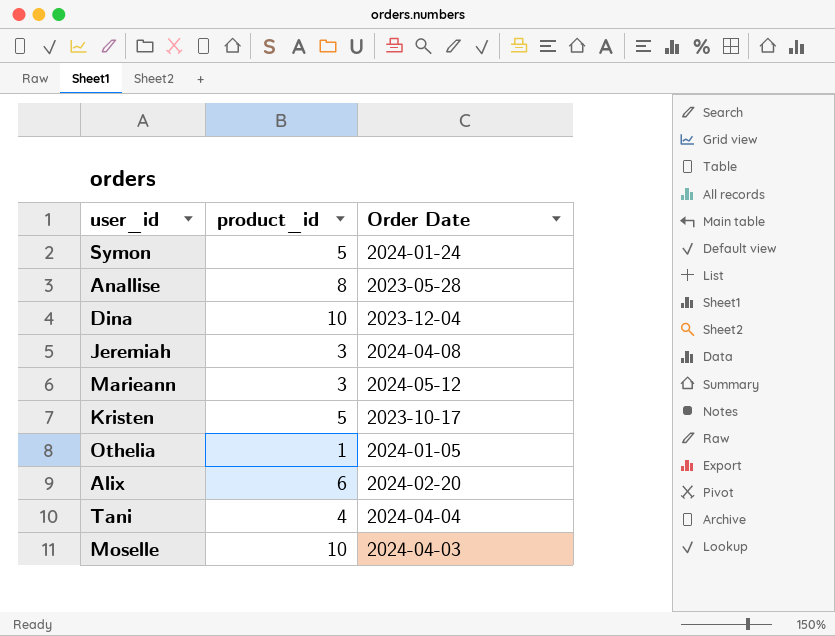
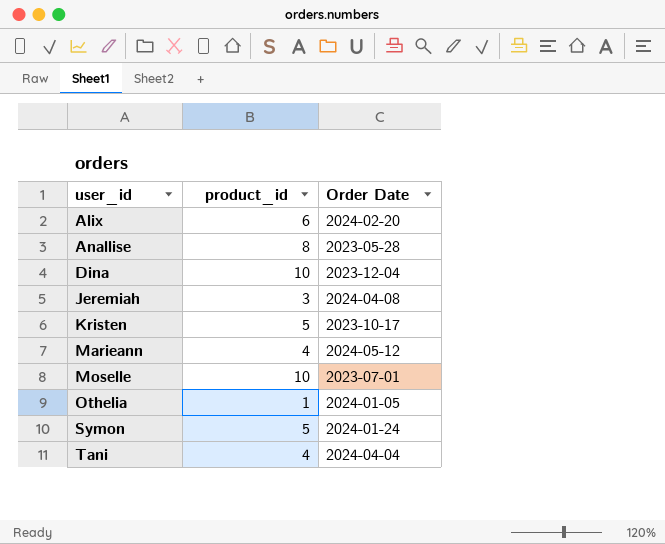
row order: none -> user_id ascending
Marieann | product_id: 3 -> 4
Moselle | Order Date: 2024-04-03 -> 2023-07-01

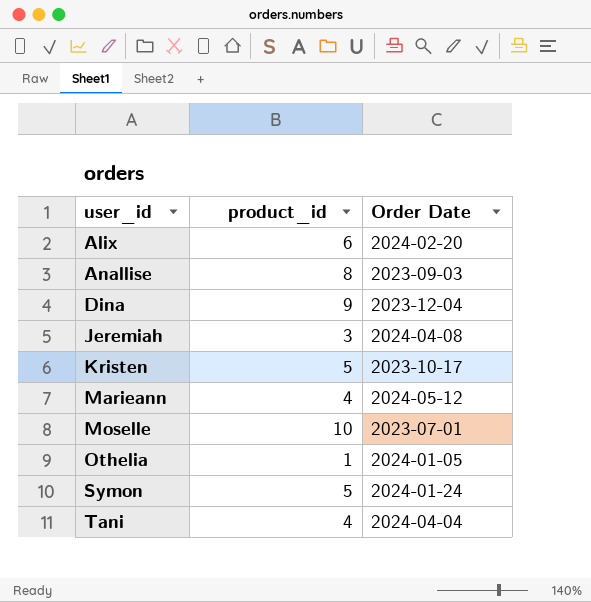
Anallise | Order Date: 2023-05-28 -> 2023-09-03
Dina | product_id: 10 -> 9

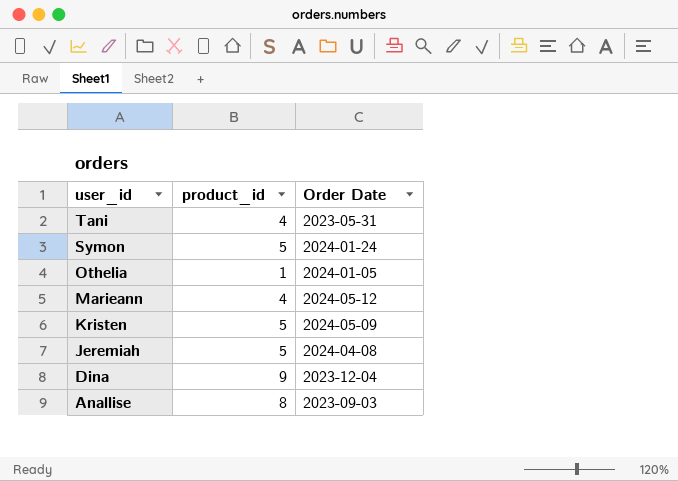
row order: user_id ascending -> user_id descending
row Alix: 6 | 2024-02-20 -> none
row Moselle: 10 | 2023-07-01 -> none
Tani | Order Date: 2024-04-04 -> 2023-05-31
Kristen | Order Date: 2023-10-17 -> 2024-05-09
Jeremiah | product_id: 3 -> 5

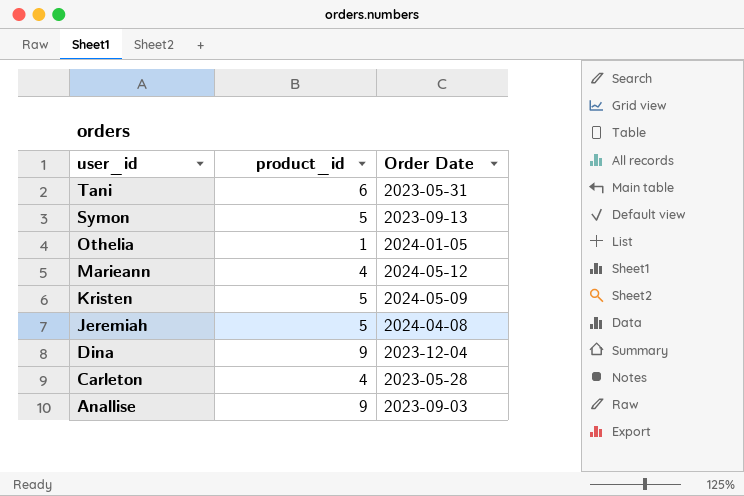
Tani | product_id: 4 -> 6
Symon | Order Date: 2024-01-24 -> 2023-09-13
row Carleton: none -> 4 | 2023-05-28
Anallise | product_id: 8 -> 9

